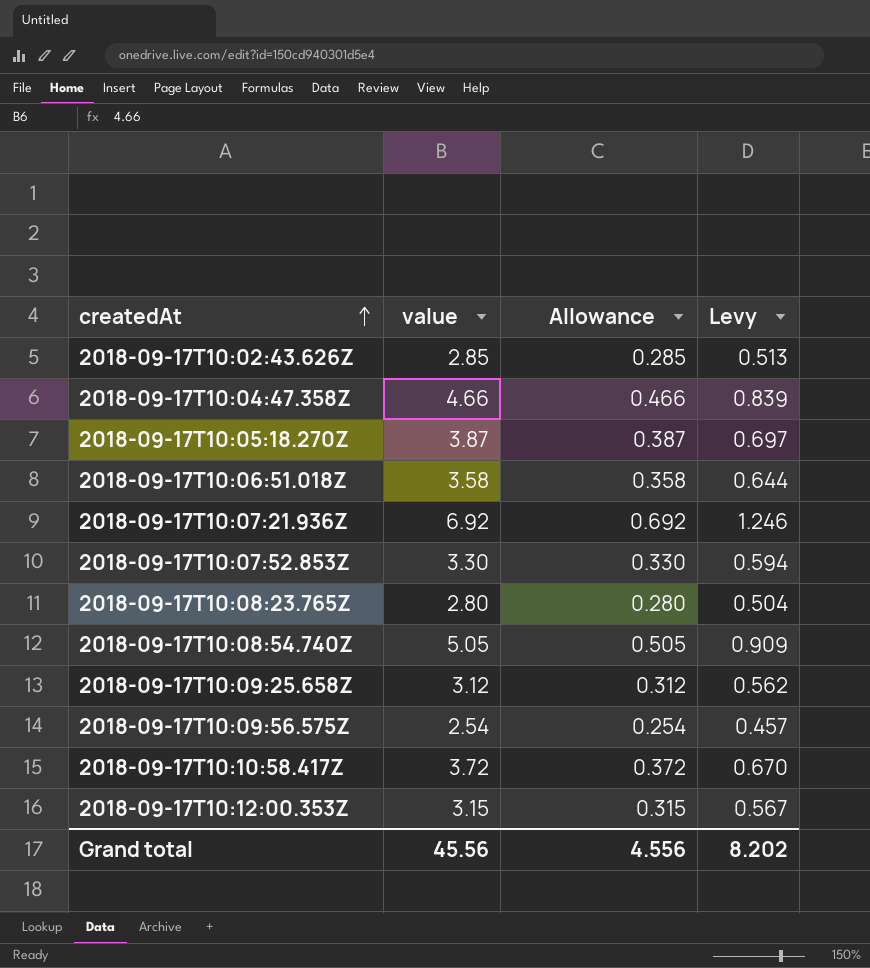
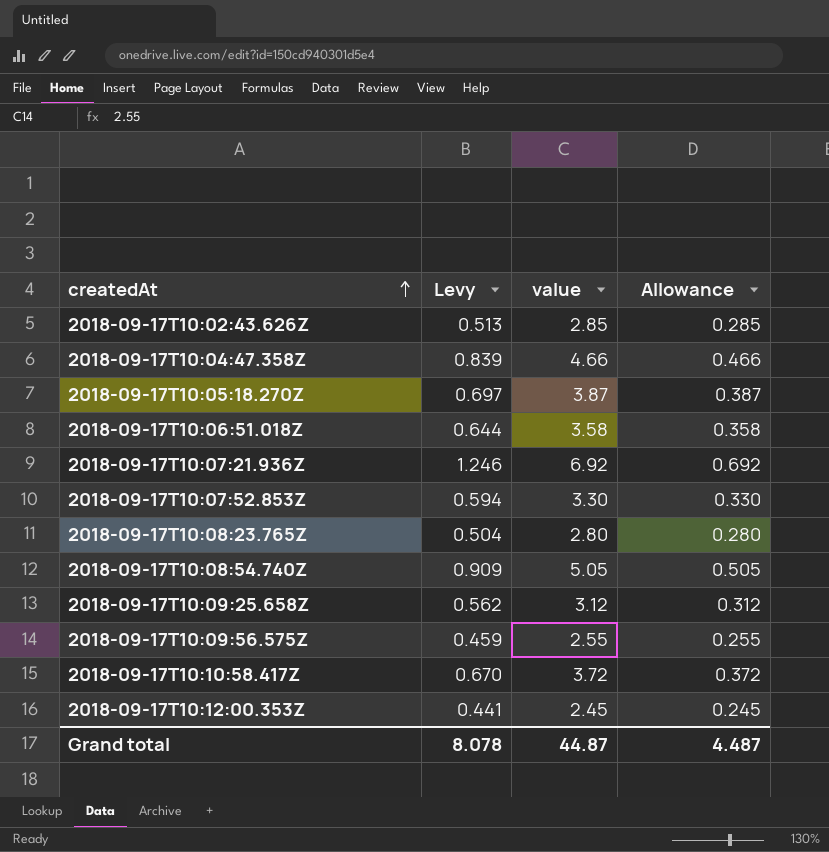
column Levy | position: 4 -> 2
2018-09-17T10:09:56.575Z | Levy: 0.457 -> 0.459
2018-09-17T10:09:56.575Z | value: 2.54 -> 2.55
2018-09-17T10:09:56.575Z | Allowance: 0.254 -> 0.255
2018-09-17T10:12:00.353Z | Levy: 0.567 -> 0.441
2018-09-17T10:12:00.353Z | value: 3.15 -> 2.45
2018-09-17T10:12:00.353Z | Allowance: 0.315 -> 0.245
Grand total | Levy: 8.202 -> 8.078
Grand total | value: 45.56 -> 44.87
Grand total | Allowance: 4.556 -> 4.487

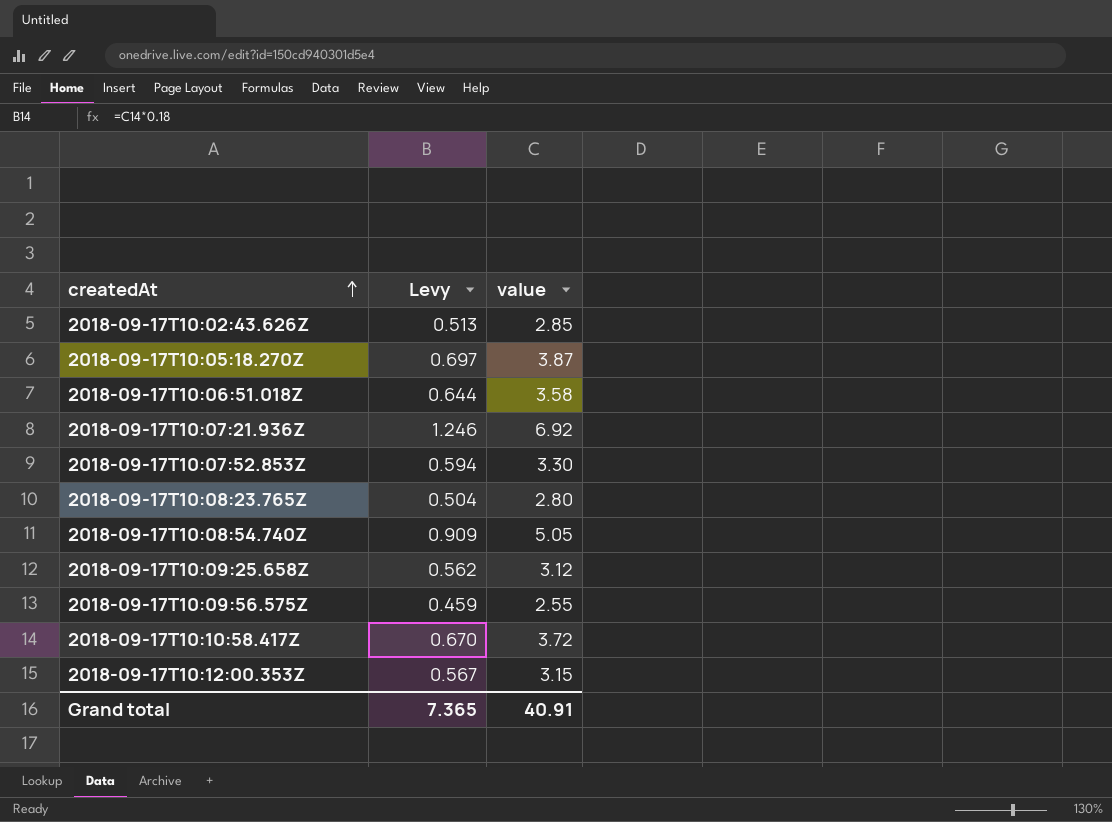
column Allowance | formula: [value] * 0.1 -> none
row 2018-09-17T10:04:47.358Z: 0.839 | 4.66 | 0.466 -> none
2018-09-17T10:12:00.353Z | Levy: 0.441 -> 0.567
2018-09-17T10:12:00.353Z | value: 2.45 -> 3.15
Grand total | Levy: 8.078 -> 7.365
Grand total | value: 44.87 -> 40.91

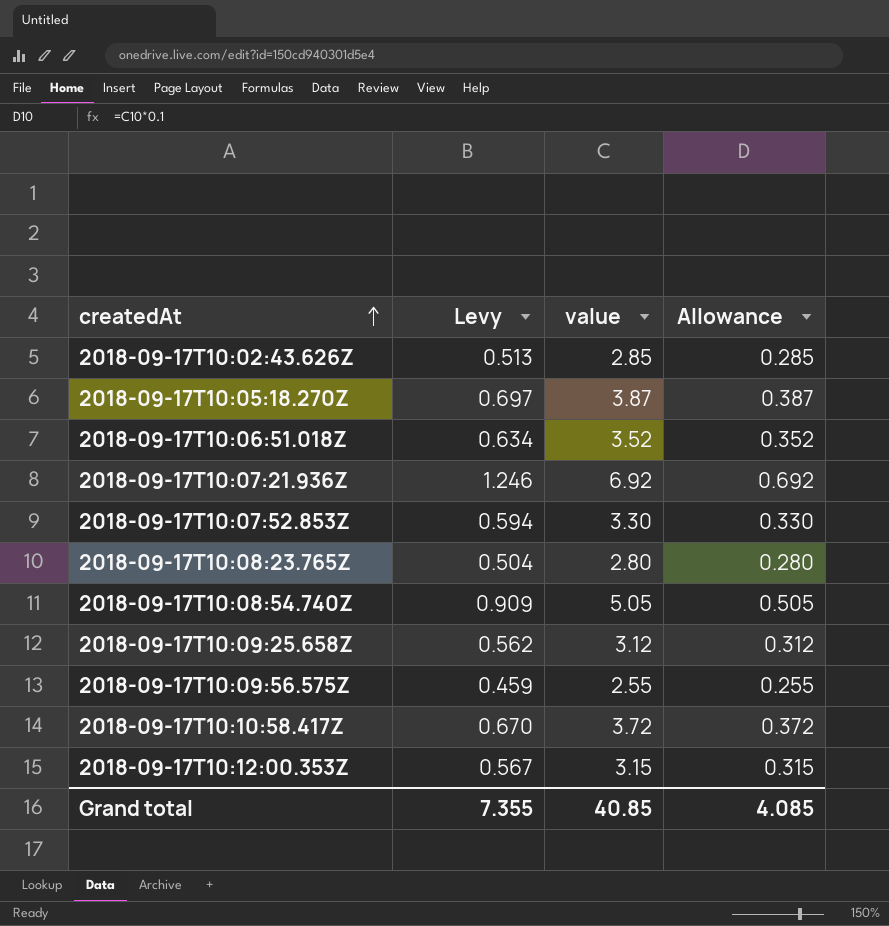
column Allowance | formula: none -> [value] * 0.1
2018-09-17T10:06:51.018Z | Levy: 0.644 -> 0.634
2018-09-17T10:06:51.018Z | value: 3.58 -> 3.52
Grand total | Levy: 7.365 -> 7.355
Grand total | value: 40.91 -> 40.85

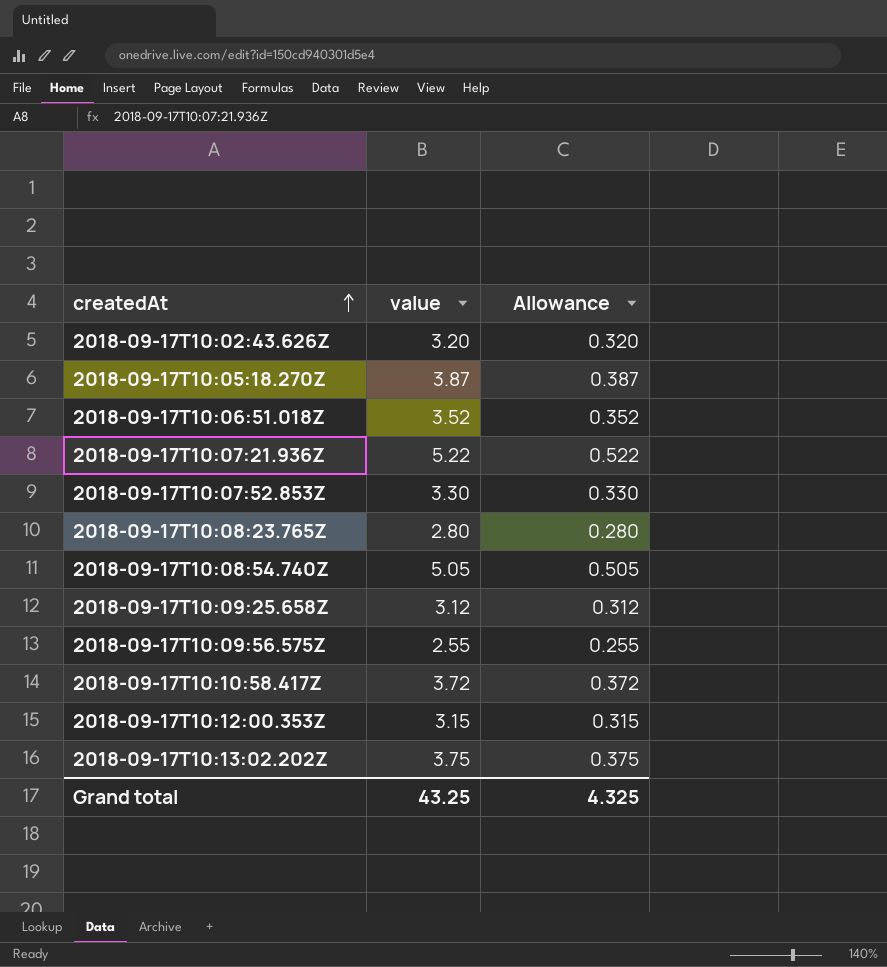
column Levy | formula: [value] * 0.18 -> none
2018-09-17T10:02:43.626Z | value: 2.85 -> 3.20
2018-09-17T10:02:43.626Z | Allowance: 0.285 -> 0.320
2018-09-17T10:07:21.936Z | value: 6.92 -> 5.22
2018-09-17T10:07:21.936Z | Allowance: 0.692 -> 0.522
row 2018-09-17T10:13:02.202Z: none -> 3.75 | 0.375
Grand total | value: 40.85 -> 43.25
Grand total | Allowance: 4.085 -> 4.325

